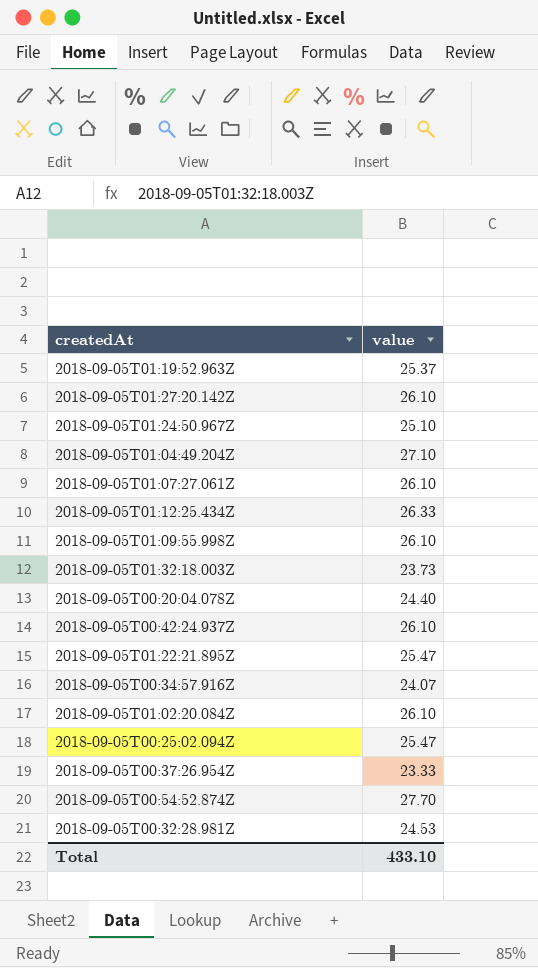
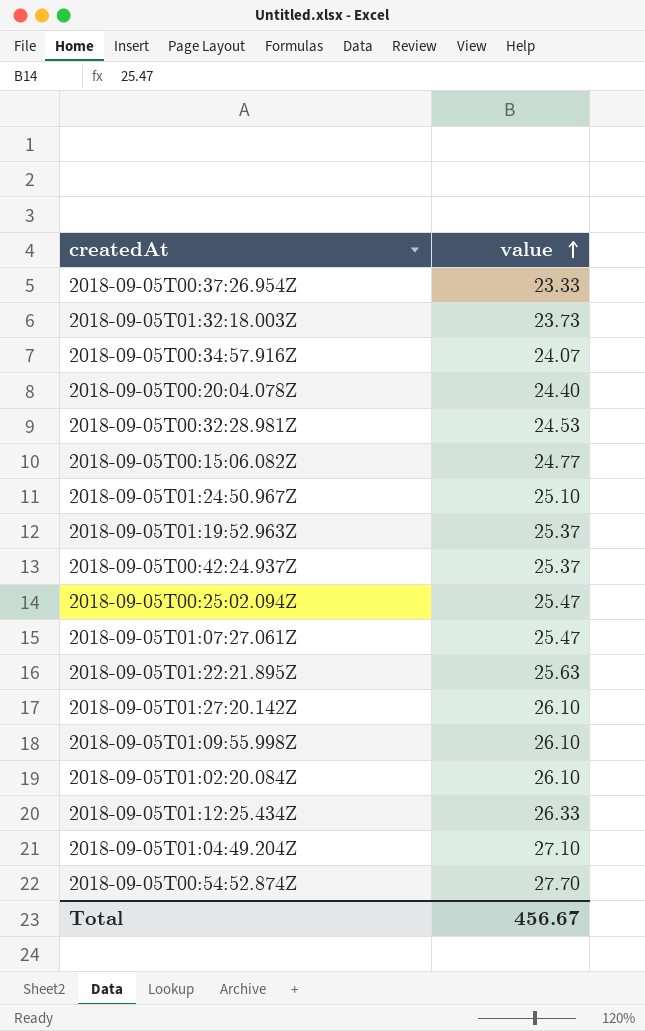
row order: none -> value ascending
row 2018-09-05T00:15:06.082Z: none -> 24.77
2018-09-05T00:42:24.937Z | value: 26.10 -> 25.37
2018-09-05T01:07:27.061Z | value: 26.10 -> 25.47
2018-09-05T01:22:21.895Z | value: 25.47 -> 25.63
Total | value: 433.10 -> 456.67

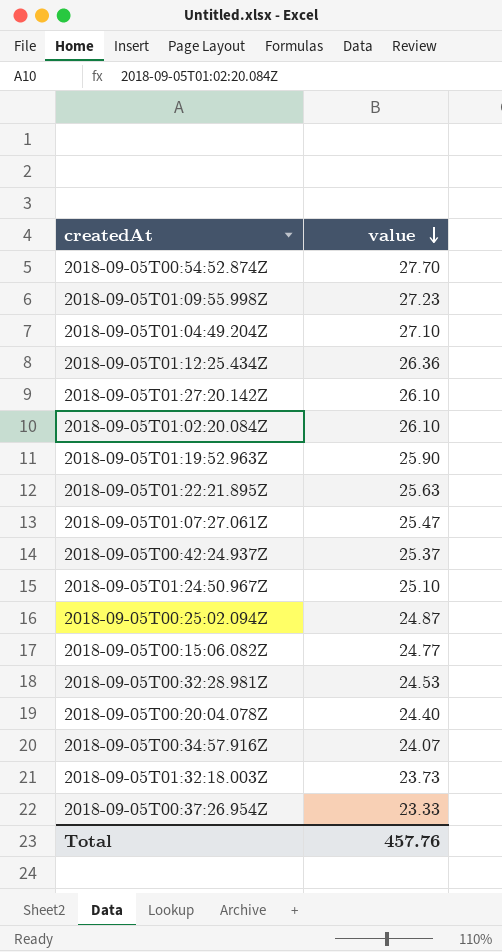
row order: value ascending -> value descending
2018-09-05T01:09:55.998Z | value: 26.10 -> 27.23
2018-09-05T01:12:25.434Z | value: 26.33 -> 26.36
2018-09-05T01:19:52.963Z | value: 25.37 -> 25.90
2018-09-05T00:25:02.094Z | value: 25.47 -> 24.87
Total | value: 456.67 -> 457.76

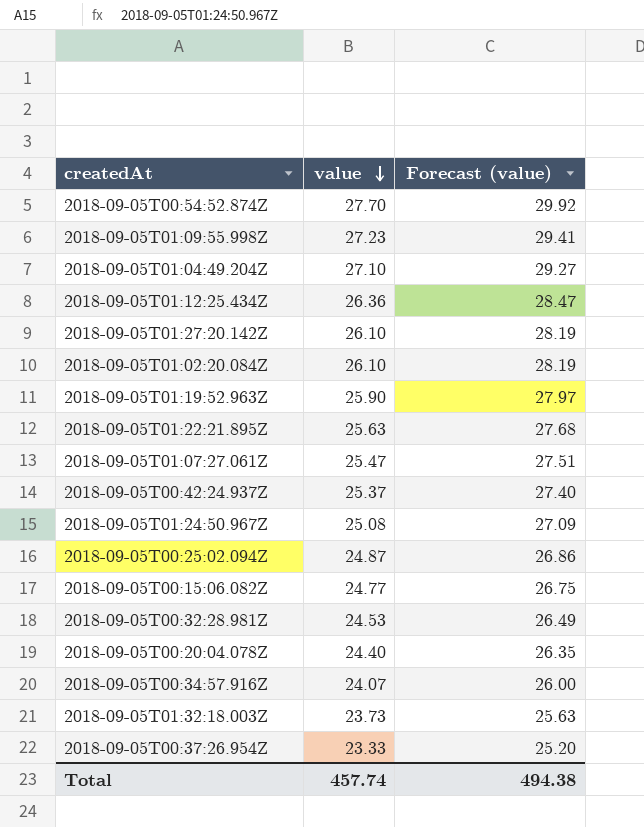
column Forecast (value) | formula: none -> [value] * 1.08
2018-09-05T01:24:50.967Z | value: 25.10 -> 25.08
Total | value: 457.76 -> 457.74

